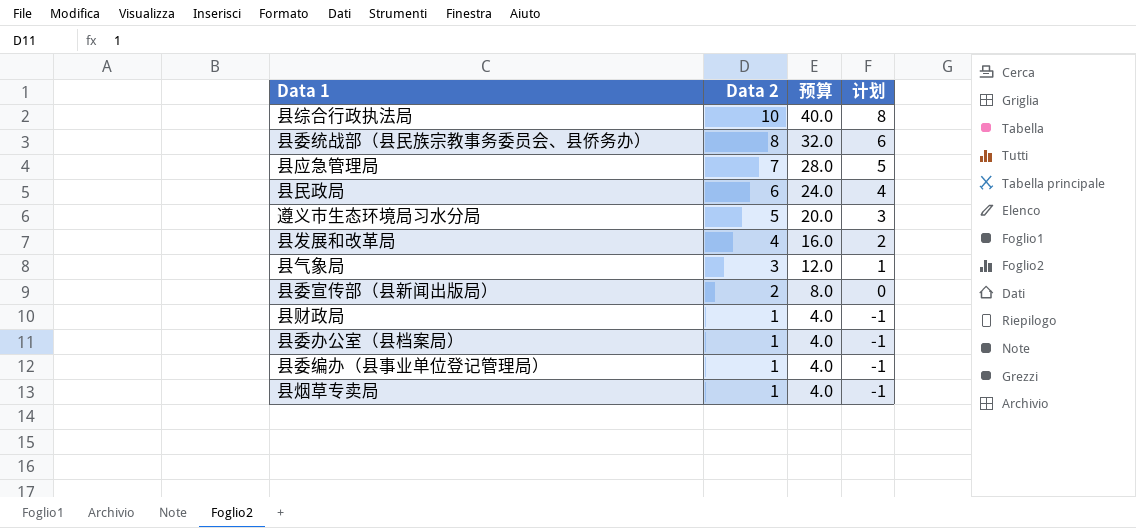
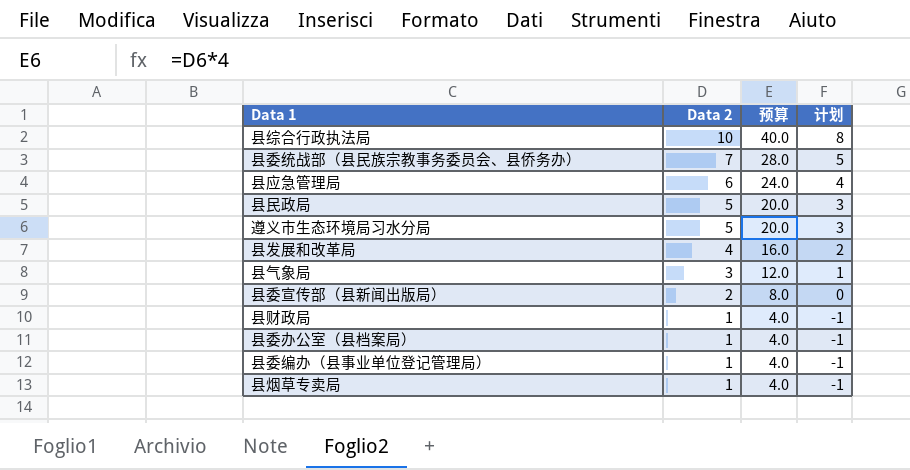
县委统战部（县民族宗教事务委员会、县侨务办） | Data 2: 8 -> 7
县委统战部（县民族宗教事务委员会、县侨务办） | 预算: 32.0 -> 28.0
县委统战部（县民族宗教事务委员会、县侨务办） | 计划: 6 -> 5
县应急管理局 | Data 2: 7 -> 6
县应急管理局 | 预算: 28.0 -> 24.0
县应急管理局 | 计划: 5 -> 4
县民政局 | Data 2: 6 -> 5
县民政局 | 预算: 24.0 -> 20.0
县民政局 | 计划: 4 -> 3

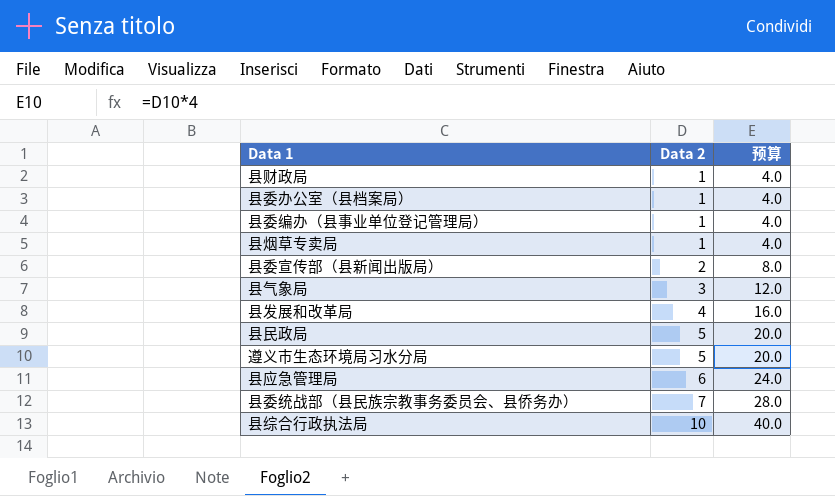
row order: Data 2 descending -> Data 2 ascending
column 计划 | formula: [Data 2] - 2 -> none

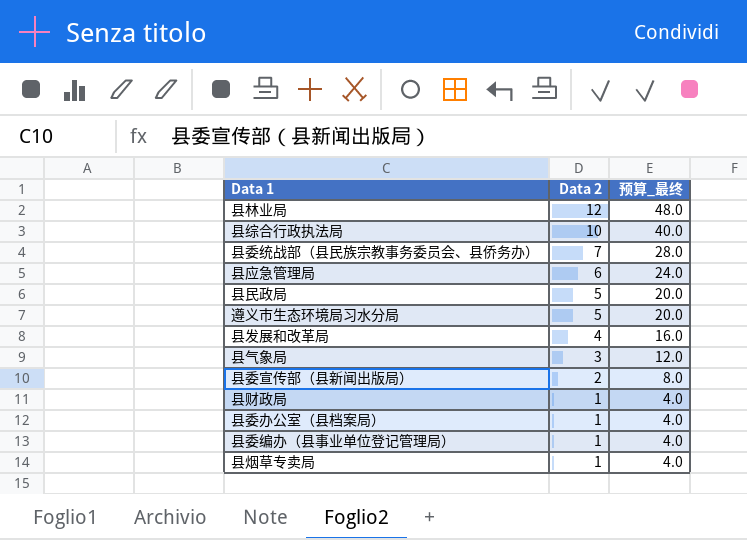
row order: Data 2 ascending -> Data 2 descending
column name: 预算 -> 预算_最终
row 县林业局: none -> 12 | 48.0

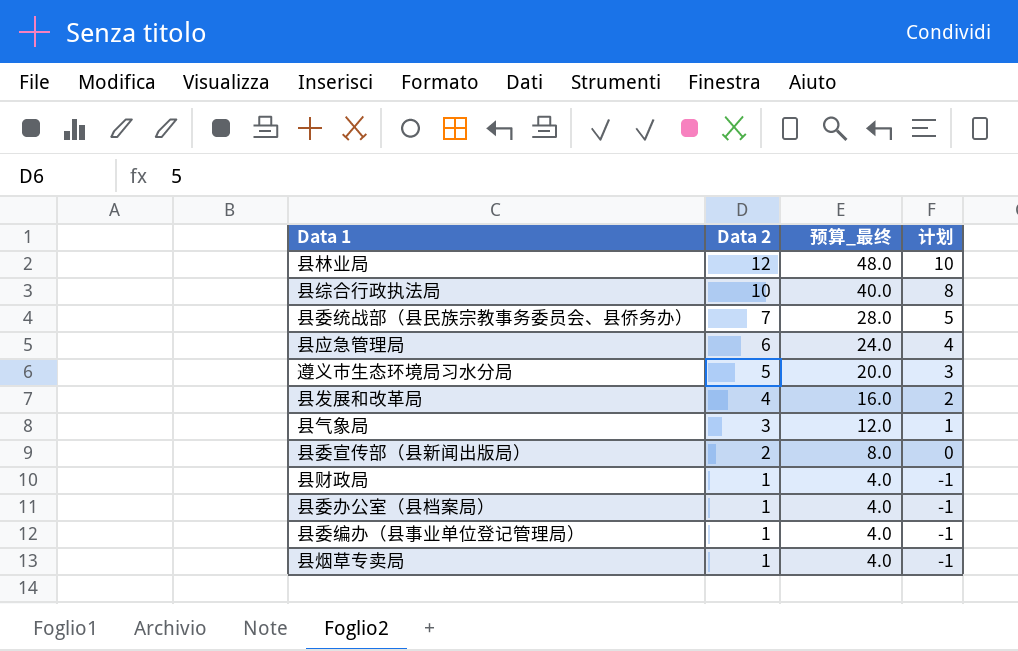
column 计划 | formula: none -> [Data 2] - 2
row 县民政局: 5 | 20.0 -> none

